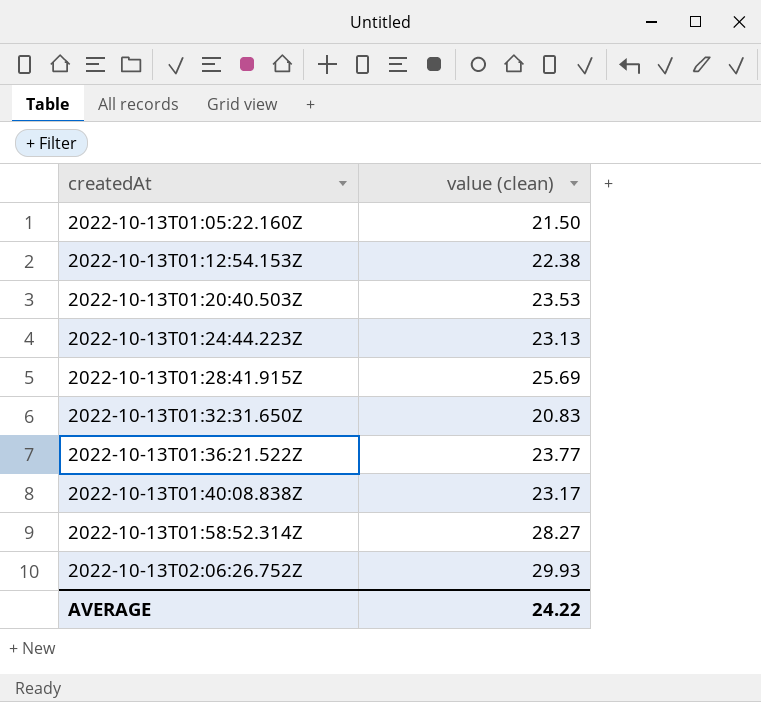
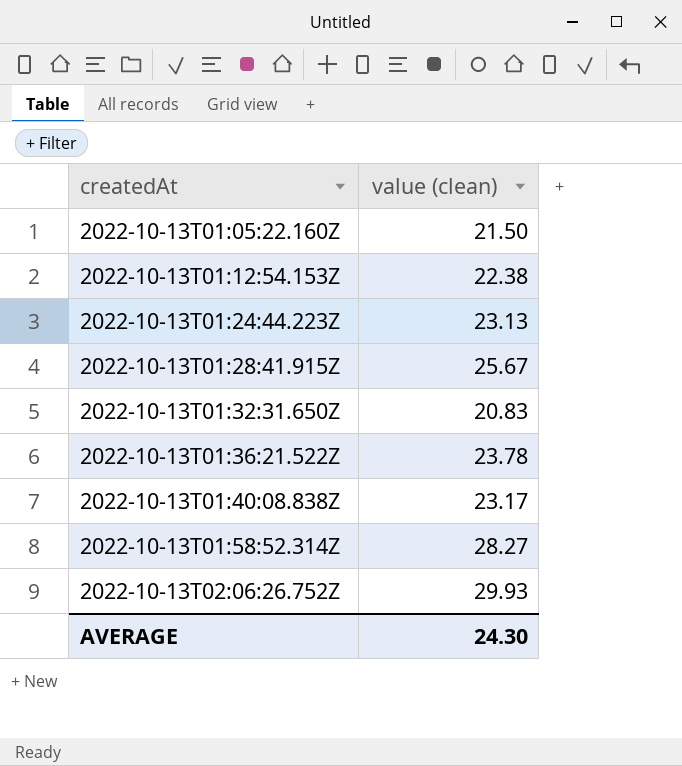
row 2022-10-13T01:20:40.503Z: 23.53 -> none
2022-10-13T01:28:41.915Z | value (clean): 25.69 -> 25.67
2022-10-13T01:36:21.522Z | value (clean): 23.77 -> 23.78
AVERAGE | value (clean): 24.22 -> 24.30

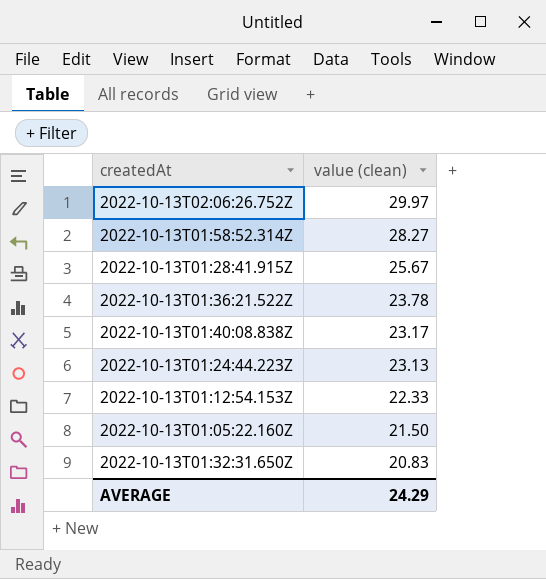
row order: createdAt ascending -> value (clean) descending
2022-10-13T02:06:26.752Z | value (clean): 29.93 -> 29.97
2022-10-13T01:12:54.153Z | value (clean): 22.38 -> 22.33
AVERAGE | value (clean): 24.30 -> 24.29

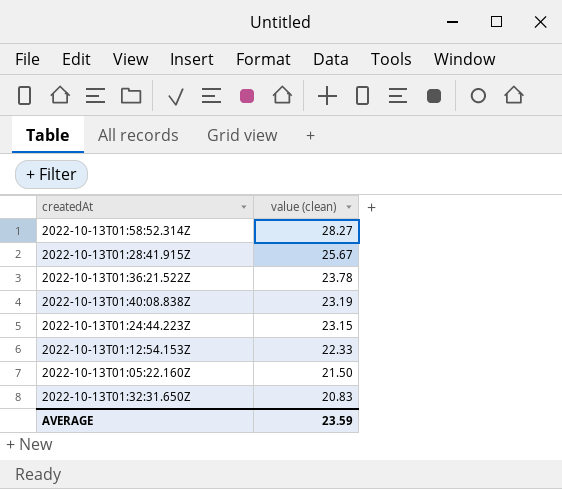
row 2022-10-13T02:06:26.752Z: 29.97 -> none
2022-10-13T01:40:08.838Z | value (clean): 23.17 -> 23.19
2022-10-13T01:24:44.223Z | value (clean): 23.13 -> 23.15
AVERAGE | value (clean): 24.29 -> 23.59

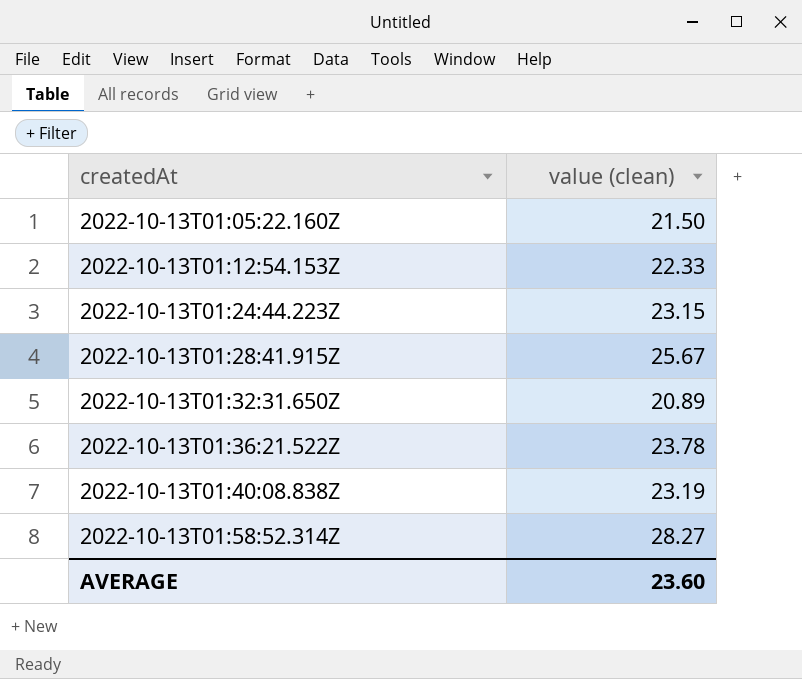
row order: value (clean) descending -> createdAt ascending
2022-10-13T01:32:31.650Z | value (clean): 20.83 -> 20.89
AVERAGE | value (clean): 23.59 -> 23.60

